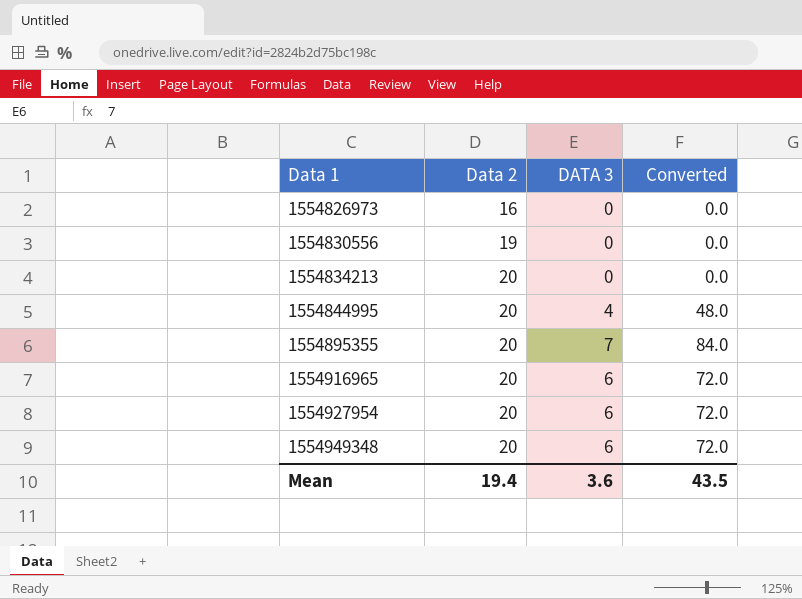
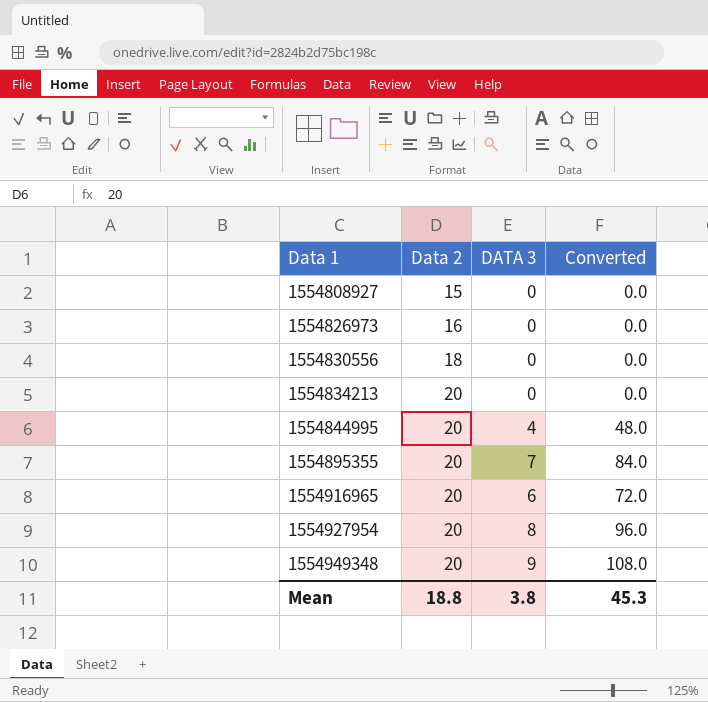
row 1554808927: none -> 15 | 0 | 0.0
1554830556 | Data 2: 19 -> 18
1554927954 | DATA 3: 6 -> 8
1554927954 | Converted: 72.0 -> 96.0
1554949348 | DATA 3: 6 -> 9
1554949348 | Converted: 72.0 -> 108.0
Mean | Data 2: 19.4 -> 18.8
Mean | DATA 3: 3.6 -> 3.8
Mean | Converted: 43.5 -> 45.3

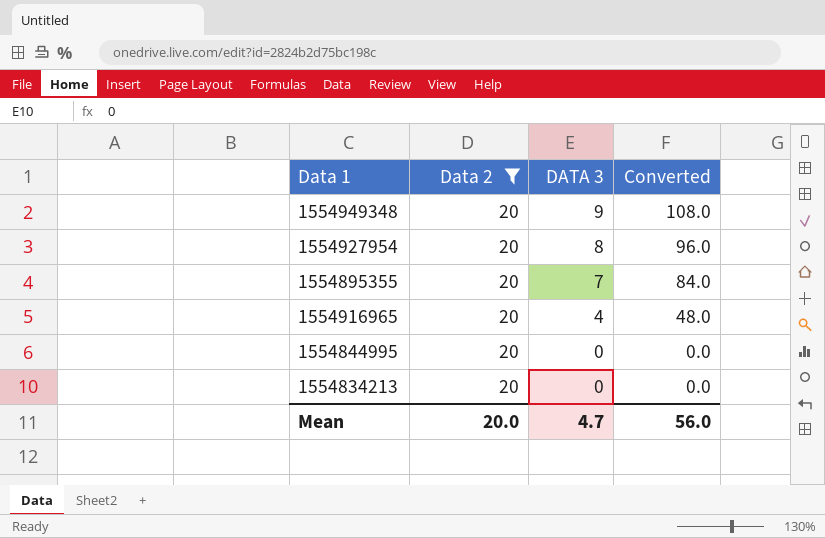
filter: none -> Data 2 = 20
row order: Data 1 ascending -> DATA 3 descending
1554916965 | DATA 3: 6 -> 4
1554916965 | Converted: 72.0 -> 48.0
1554844995 | DATA 3: 4 -> 0
1554844995 | Converted: 48.0 -> 0.0
Mean | Data 2: 18.8 -> 20.0
Mean | DATA 3: 3.8 -> 4.7
Mean | Converted: 45.3 -> 56.0

